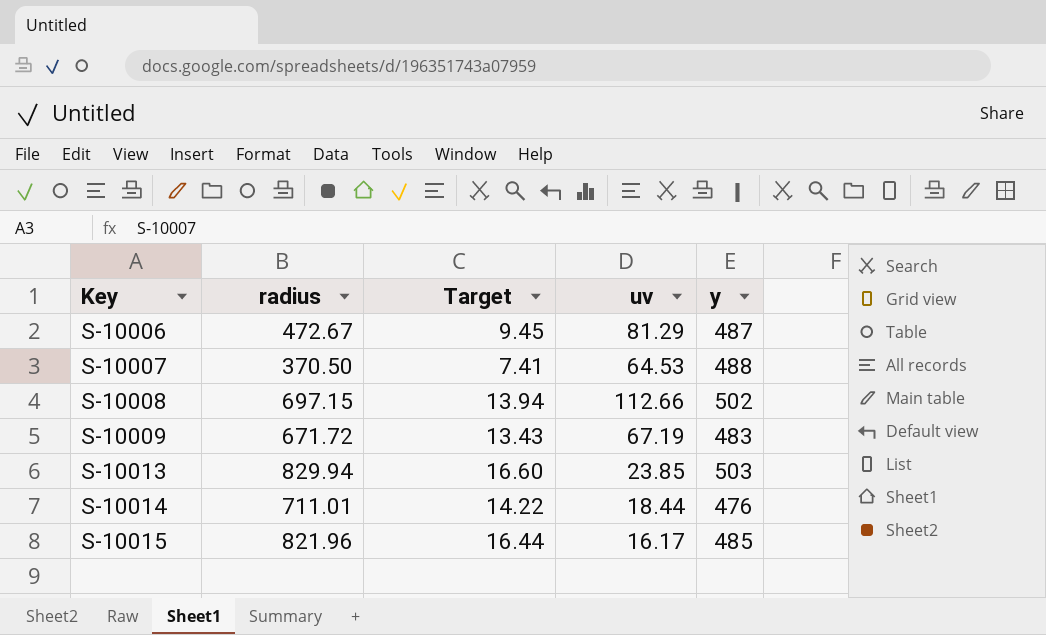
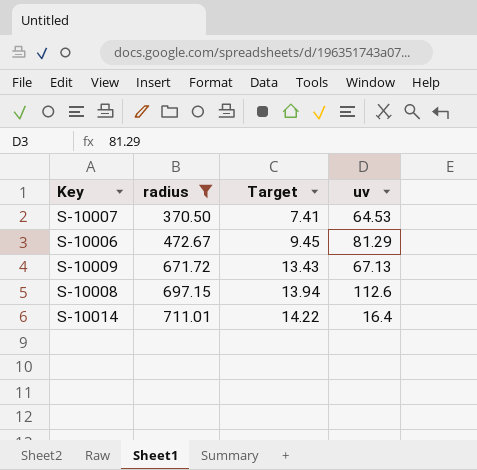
filter: none -> radius <= 711.01
row order: Key ascending -> radius ascending
column y | position: 5 -> none
S-10009 | uv: 67.19 -> 67.13
S-10008 | uv: 112.66 -> 112.6
S-10014 | uv: 18.44 -> 16.4

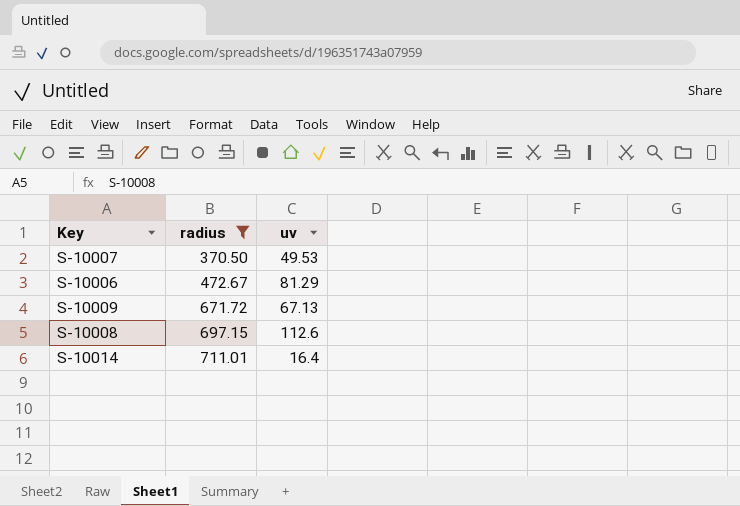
column Target | formula: [radius] * 0.02 -> none
S-10007 | uv: 64.53 -> 49.53

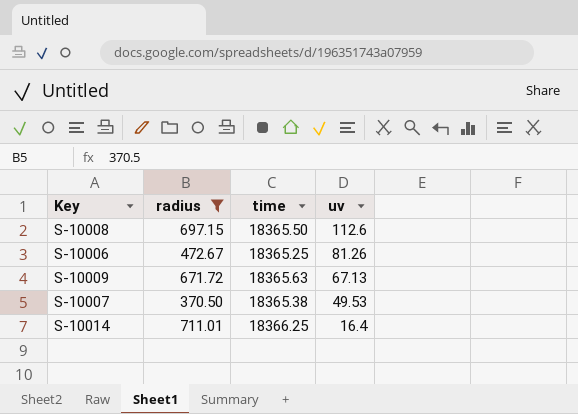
row order: radius ascending -> uv descending
column time | position: none -> 3
S-10006 | uv: 81.29 -> 81.26

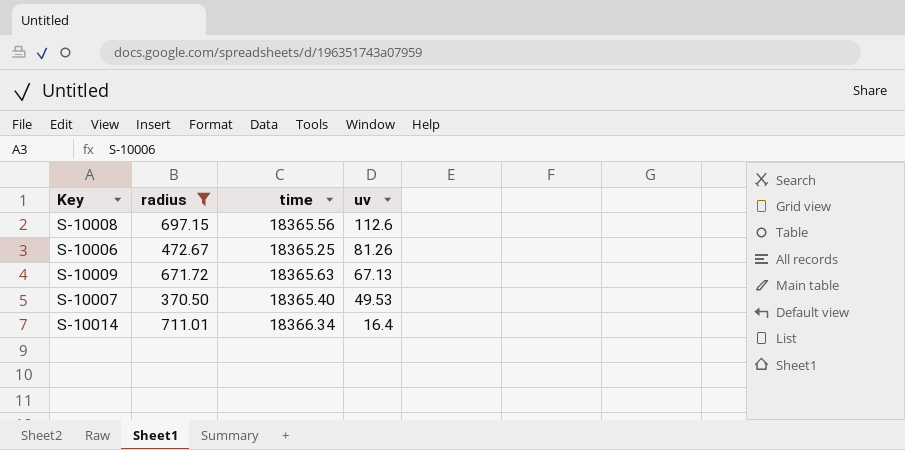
S-10008 | time: 18365.50 -> 18365.56
S-10007 | time: 18365.38 -> 18365.40
S-10014 | time: 18366.25 -> 18366.34

